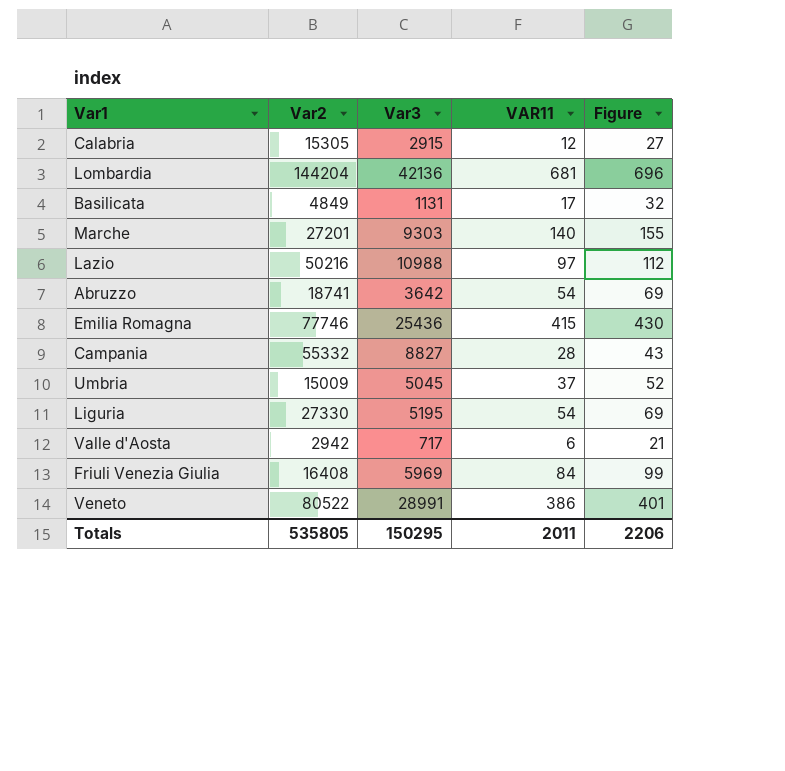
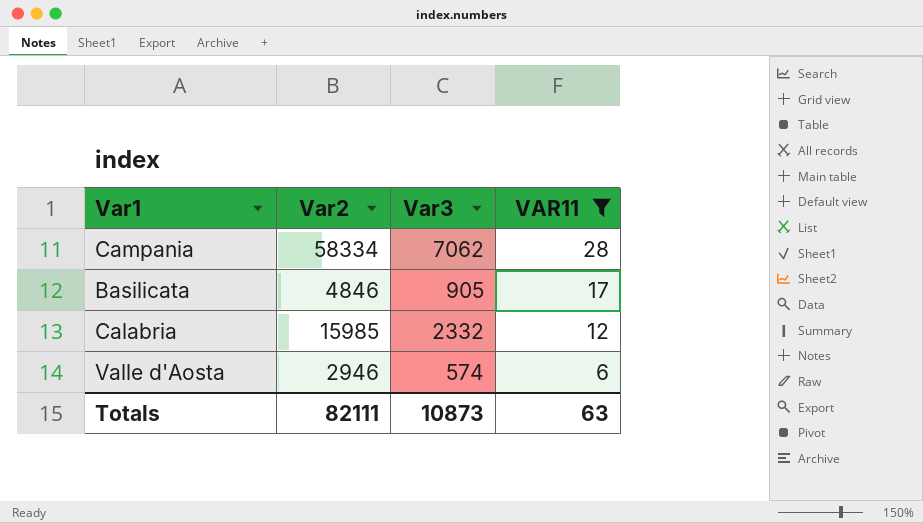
filter: none -> VAR11 <= 28
row order: none -> VAR11 descending
column Figure | formula: [VAR11] + 15 -> none
Campania | Var2: 55332 -> 58334
Campania | Var3: 8827 -> 7062
Basilicata | Var2: 4849 -> 4846
Basilicata | Var3: 1131 -> 905
Calabria | Var2: 15305 -> 15985
Calabria | Var3: 2915 -> 2332
Valle d'Aosta | Var2: 2942 -> 2946
Valle d'Aosta | Var3: 717 -> 574
Totals | Var2: 535805 -> 82111
Totals | Var3: 150295 -> 10873
Totals | VAR11: 2011 -> 63

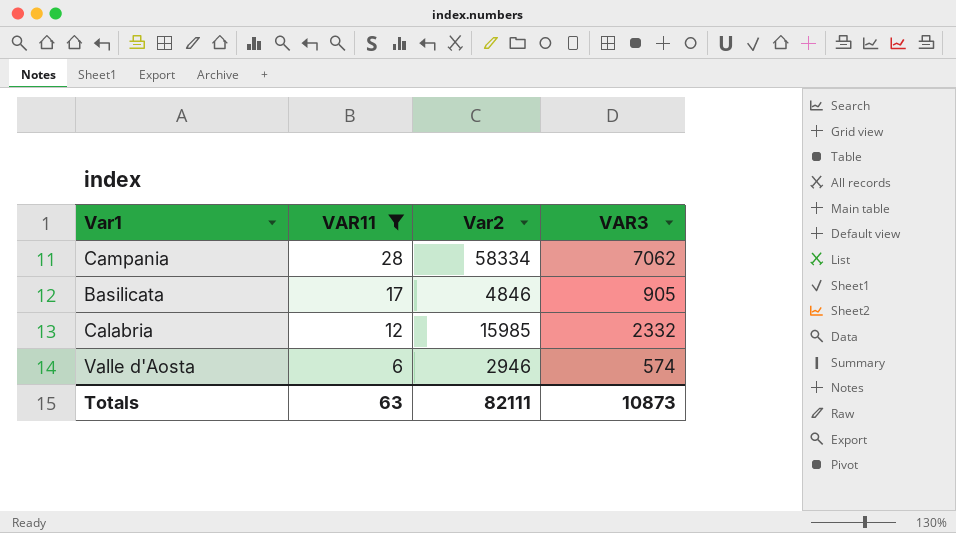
column VAR11 | position: 4 -> 2
column name: Var3 -> VAR3

